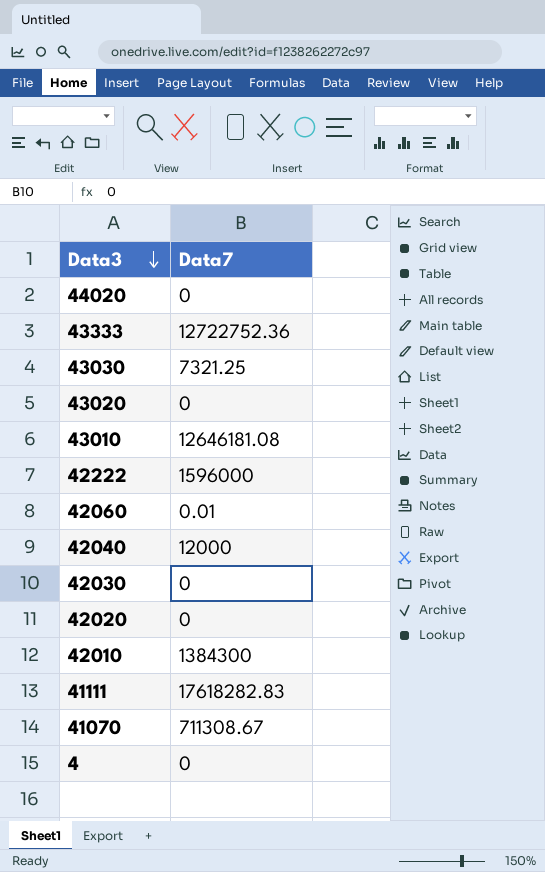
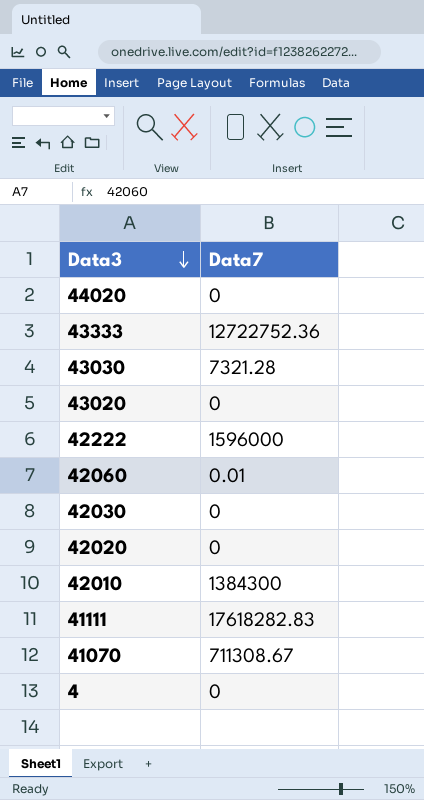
row 43010: 12646181.08 -> none
row 42040: 12000 -> none
43030 | Data7: 7321.25 -> 7321.28

